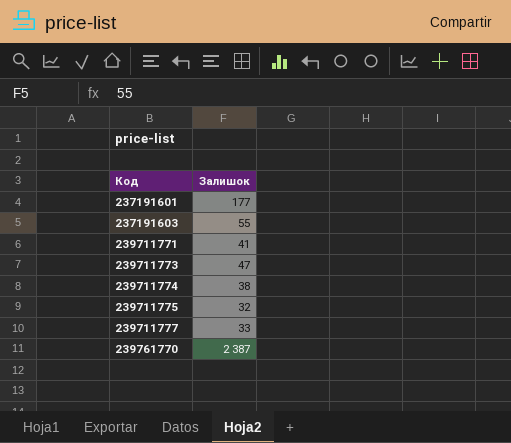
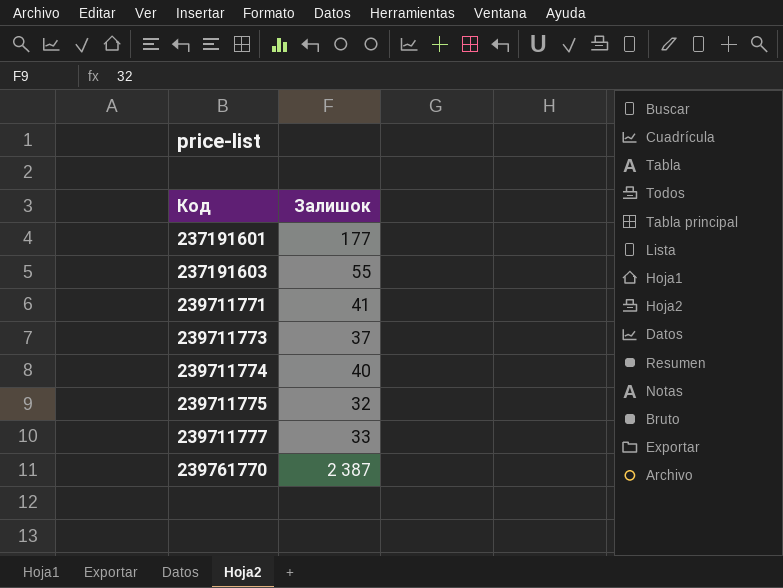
239711773 | Залишок: 47 -> 37
239711774 | Залишок: 38 -> 40

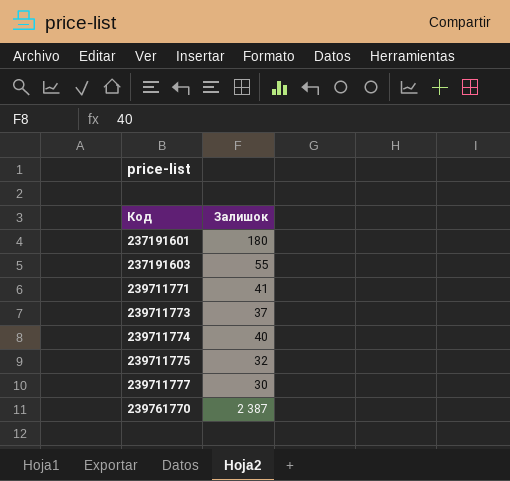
237191601 | Залишок: 177 -> 180
239711777 | Залишок: 33 -> 30

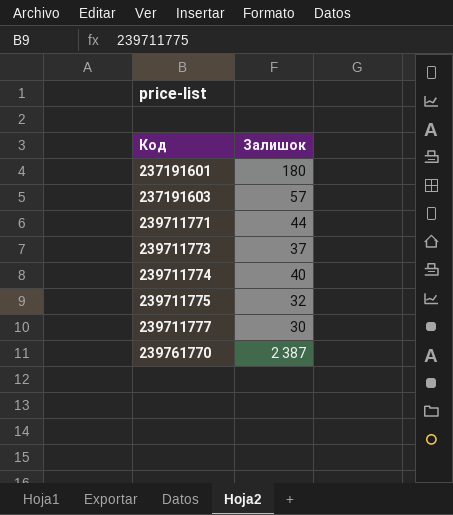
237191603 | Залишок: 55 -> 57
239711771 | Залишок: 41 -> 44

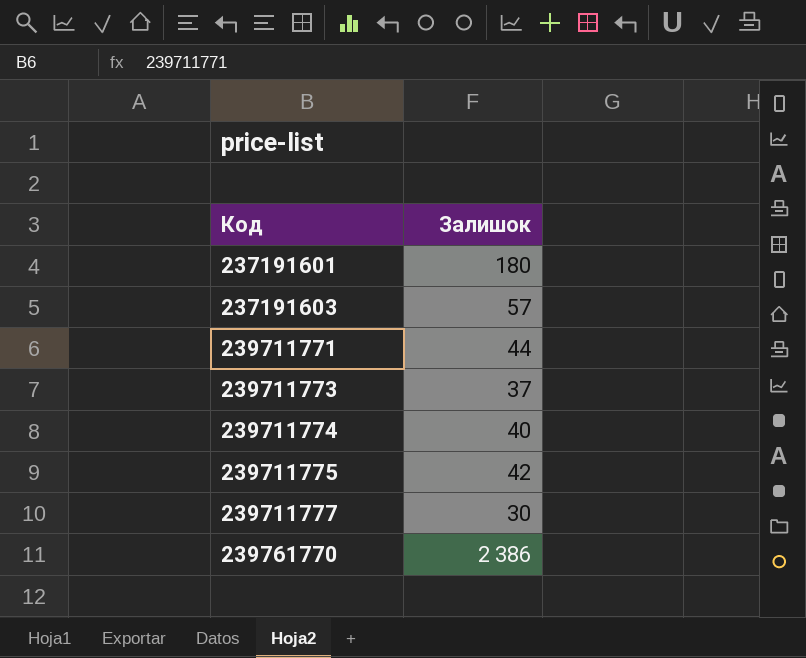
239711775 | Залишок: 32 -> 42
239761770 | Залишок: 2 387 -> 2 386

